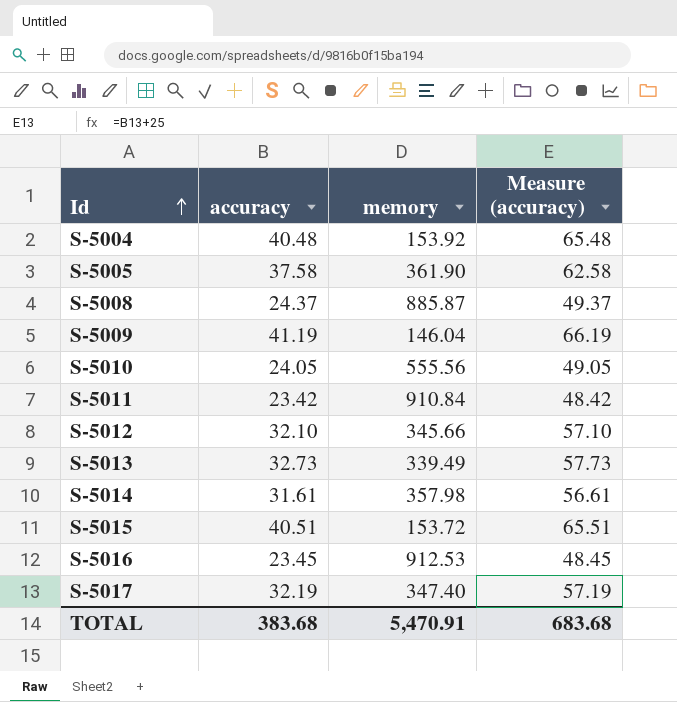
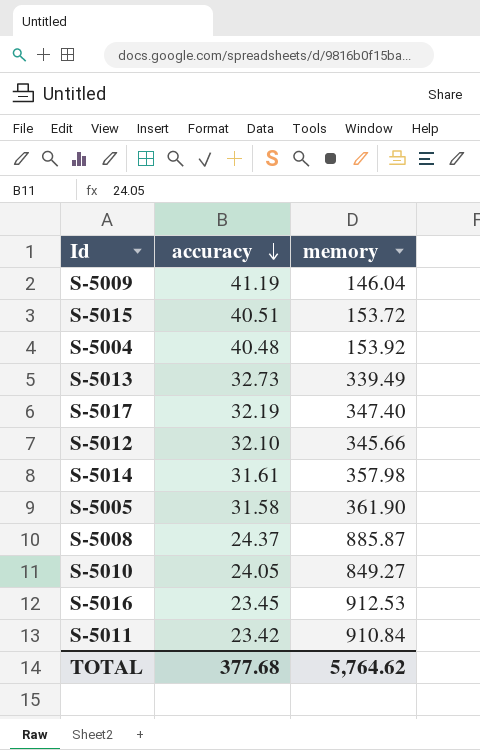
row order: Id ascending -> accuracy descending
column Measure (accuracy) | formula: [accuracy] + 25 -> none
S-5005 | accuracy: 37.58 -> 31.58
S-5010 | memory: 555.56 -> 849.27
TOTAL | accuracy: 383.68 -> 377.68
TOTAL | memory: 5,470.91 -> 5,764.62

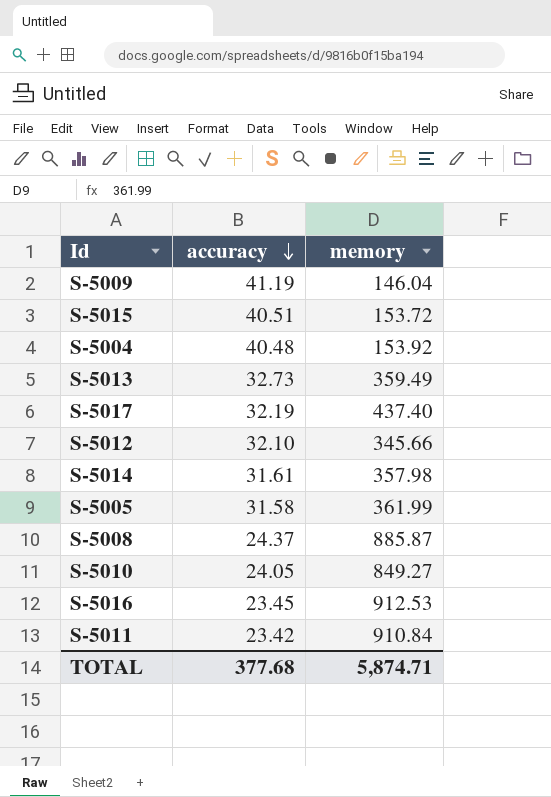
S-5013 | memory: 339.49 -> 359.49
S-5017 | memory: 347.40 -> 437.40
S-5005 | memory: 361.90 -> 361.99
TOTAL | memory: 5,764.62 -> 5,874.71

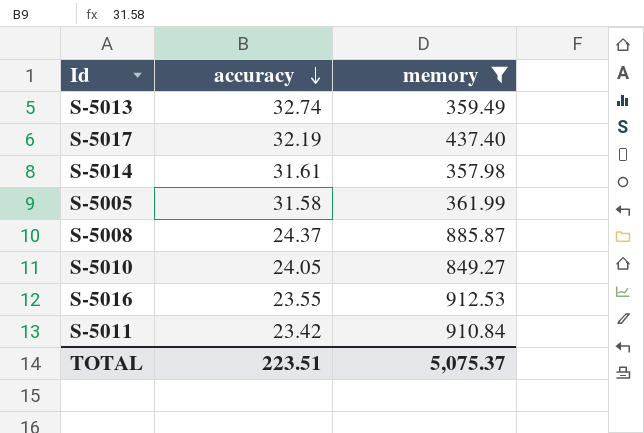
filter: none -> memory >= 357.98
S-5013 | accuracy: 32.73 -> 32.74
S-5016 | accuracy: 23.45 -> 23.55
TOTAL | accuracy: 377.68 -> 223.51
TOTAL | memory: 5,874.71 -> 5,075.37

